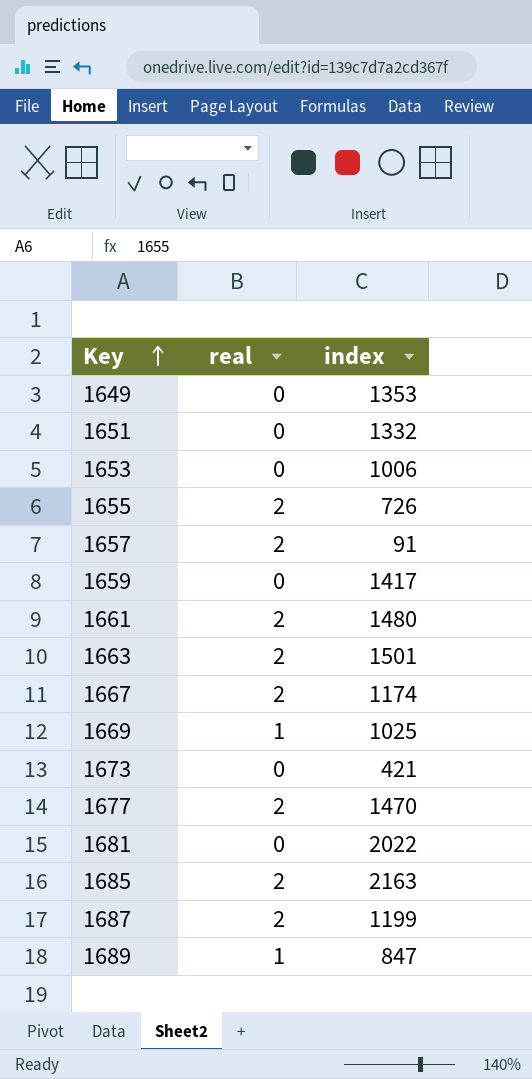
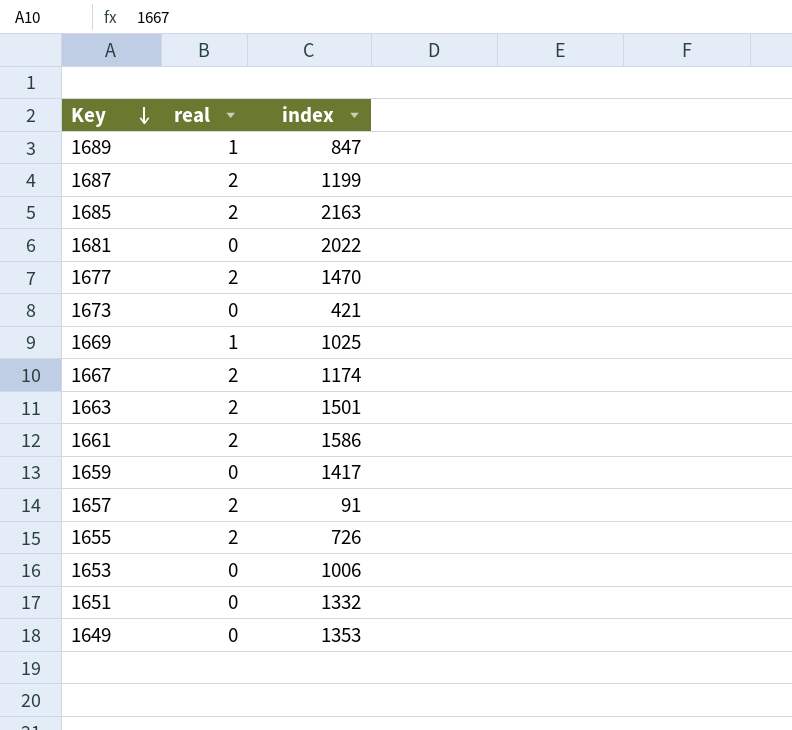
row order: Key ascending -> Key descending
1661 | index: 1480 -> 1586

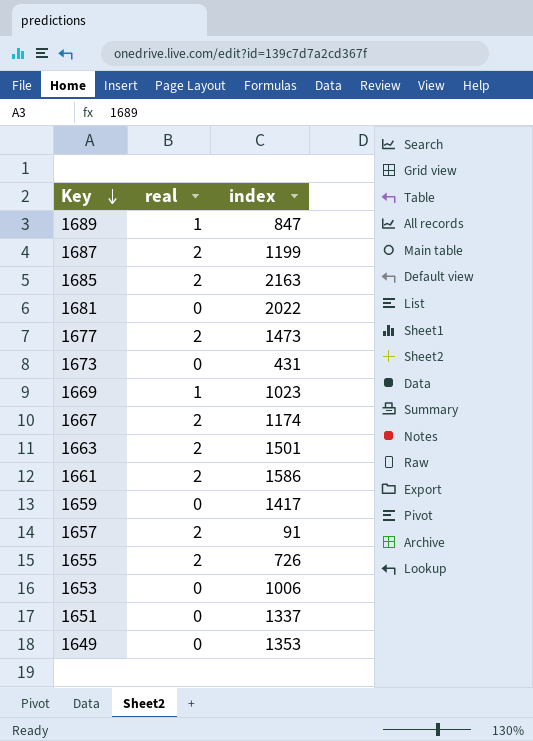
1677 | index: 1470 -> 1473
1673 | index: 421 -> 431
1669 | index: 1025 -> 1023
1651 | index: 1332 -> 1337

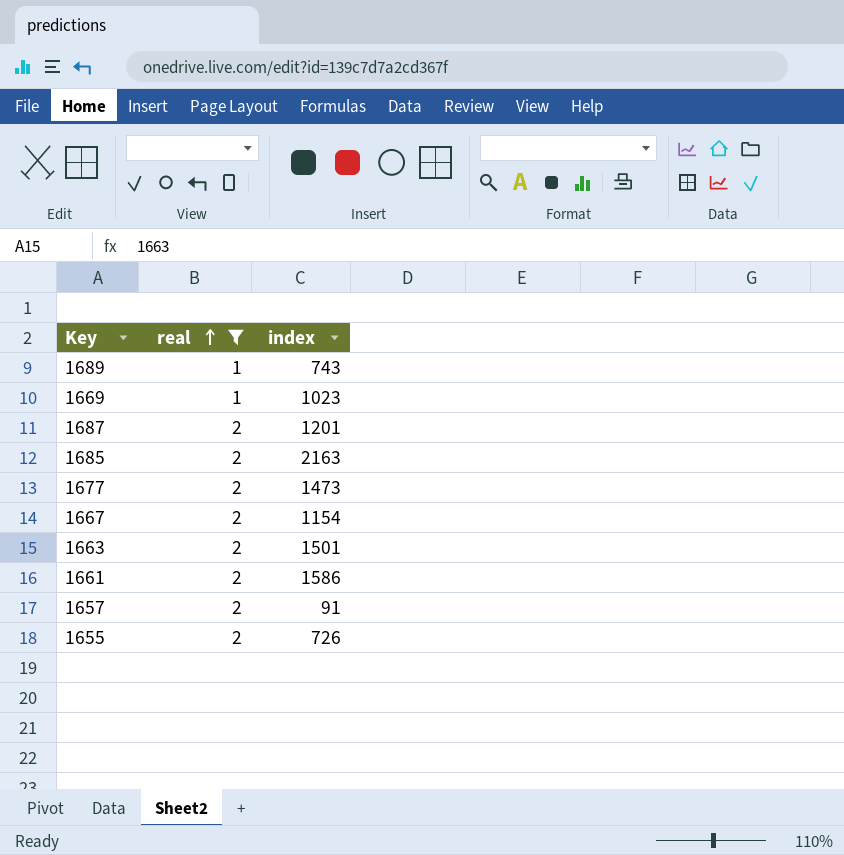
filter: none -> real != 0
row order: Key descending -> real ascending
1689 | index: 847 -> 743
1687 | index: 1199 -> 1201
1667 | index: 1174 -> 1154

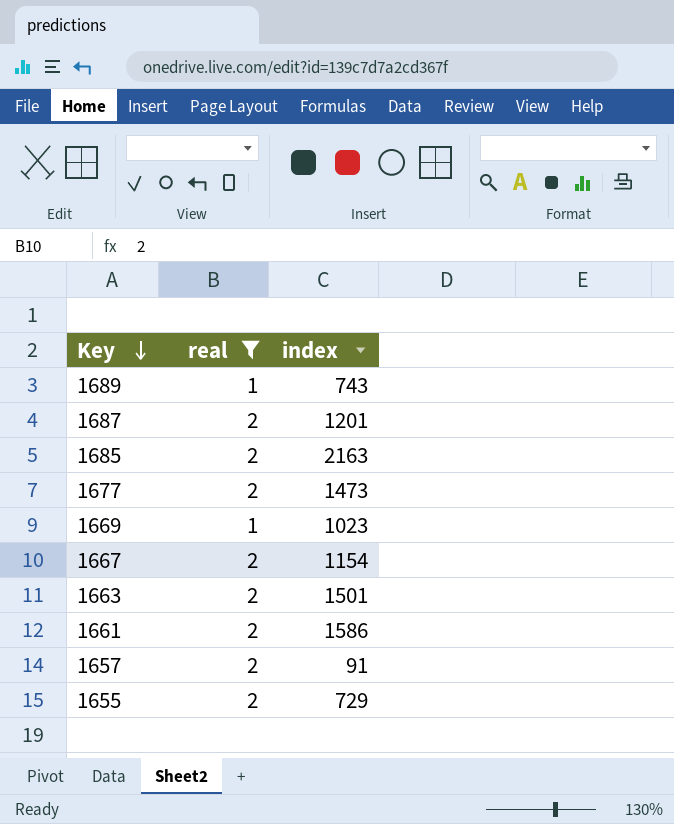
row order: real ascending -> Key descending
1655 | index: 726 -> 729

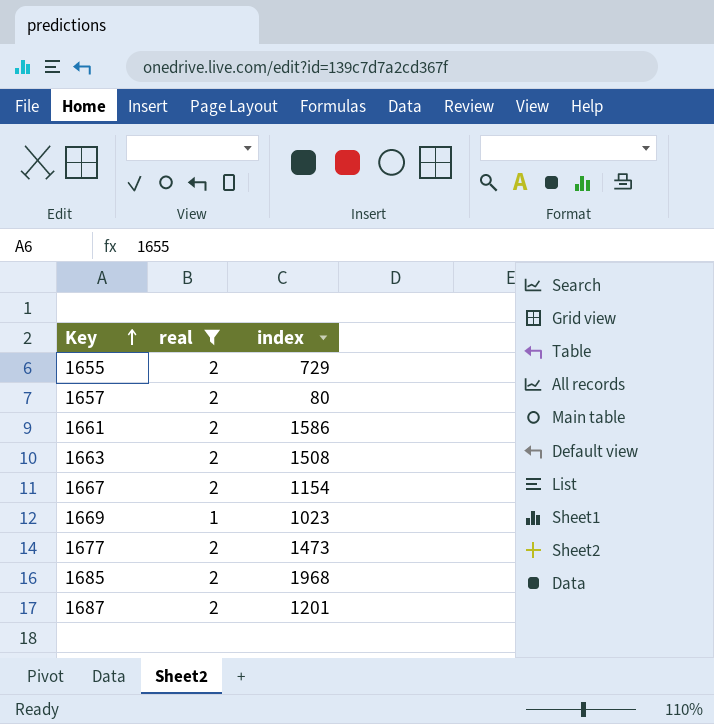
row order: Key descending -> Key ascending
row 1689: 1 | 743 -> none
1657 | index: 91 -> 80
1663 | index: 1501 -> 1508
1685 | index: 2163 -> 1968

